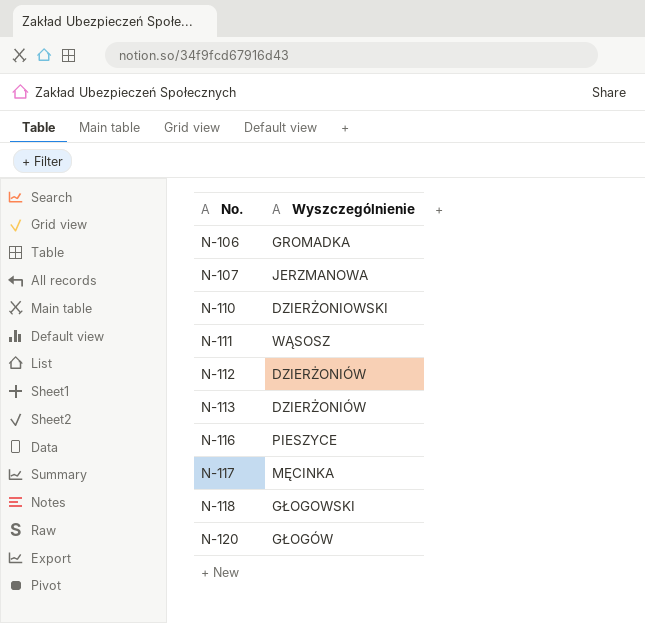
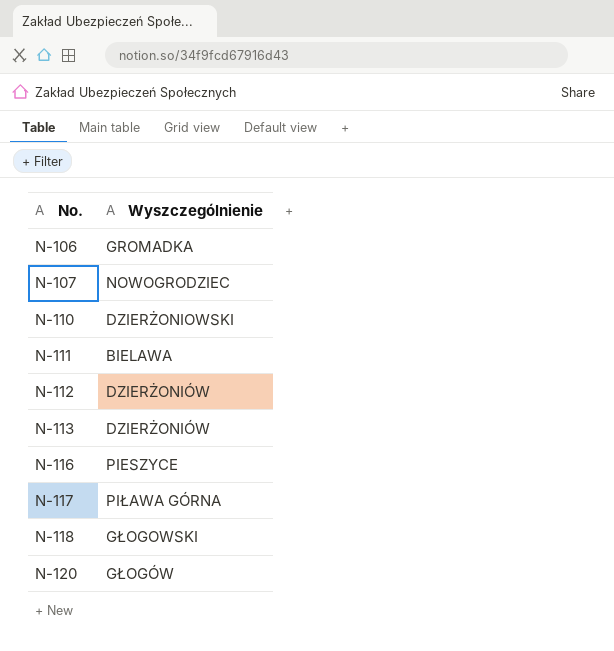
N-107 | Wyszczególnienie: JERZMANOWA -> NOWOGRODZIEC
N-111 | Wyszczególnienie: WĄSOSZ -> BIELAWA
N-117 | Wyszczególnienie: MĘCINKA -> PIŁAWA GÓRNA

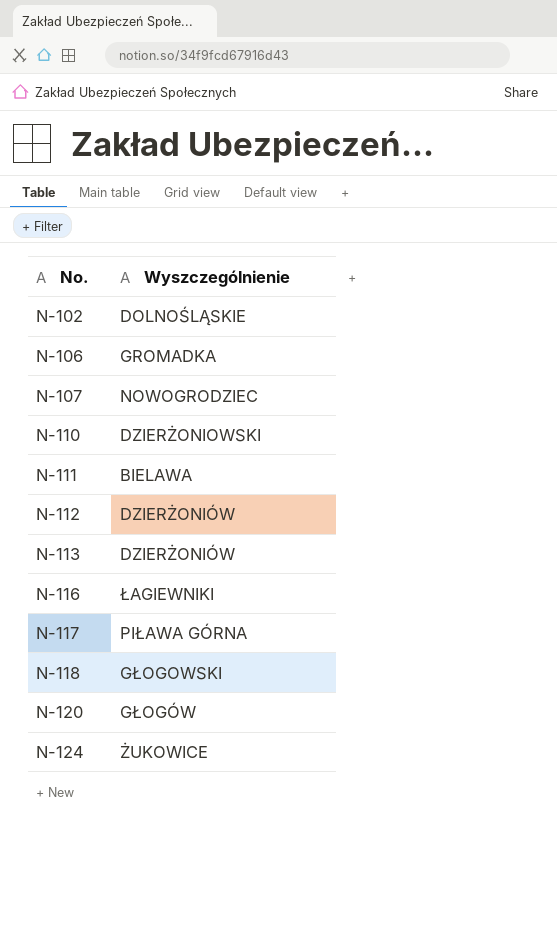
row N-102: none -> DOLNOŚLĄSKIE
N-116 | Wyszczególnienie: PIESZYCE -> ŁAGIEWNIKI
row N-124: none -> ŻUKOWICE

